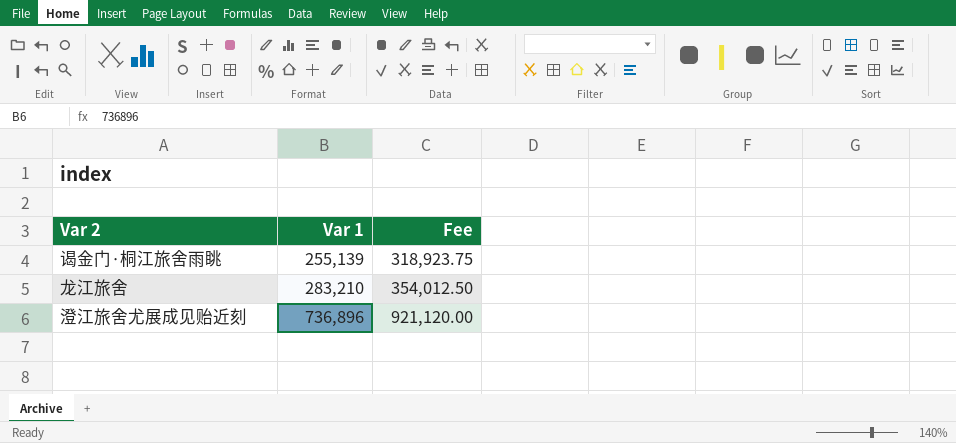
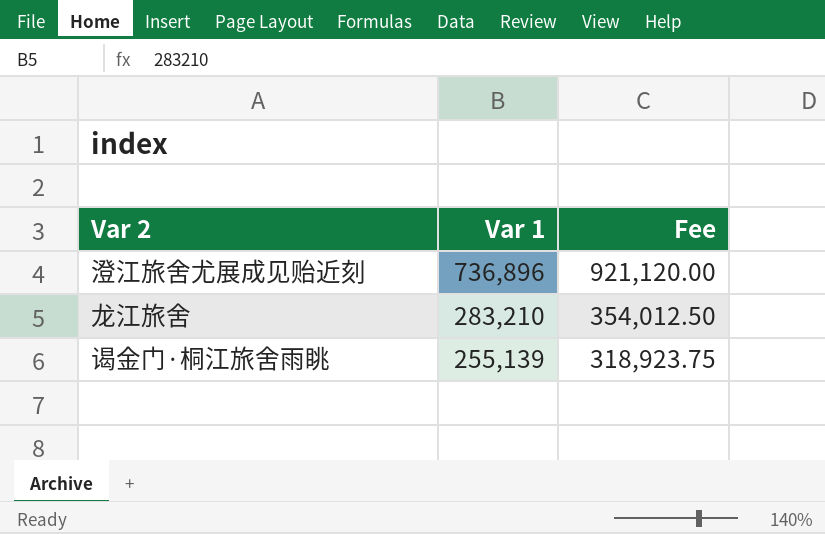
row order: Var 1 ascending -> Var 1 descending

